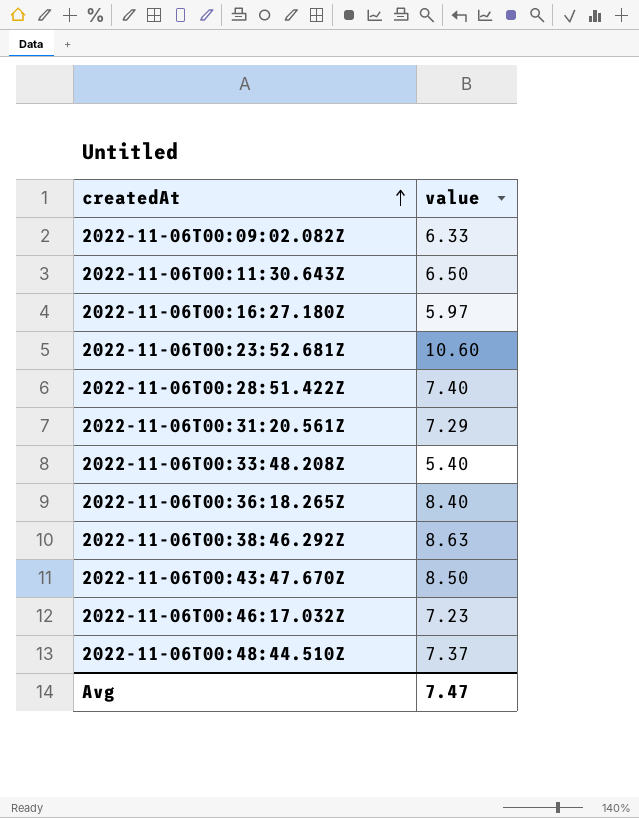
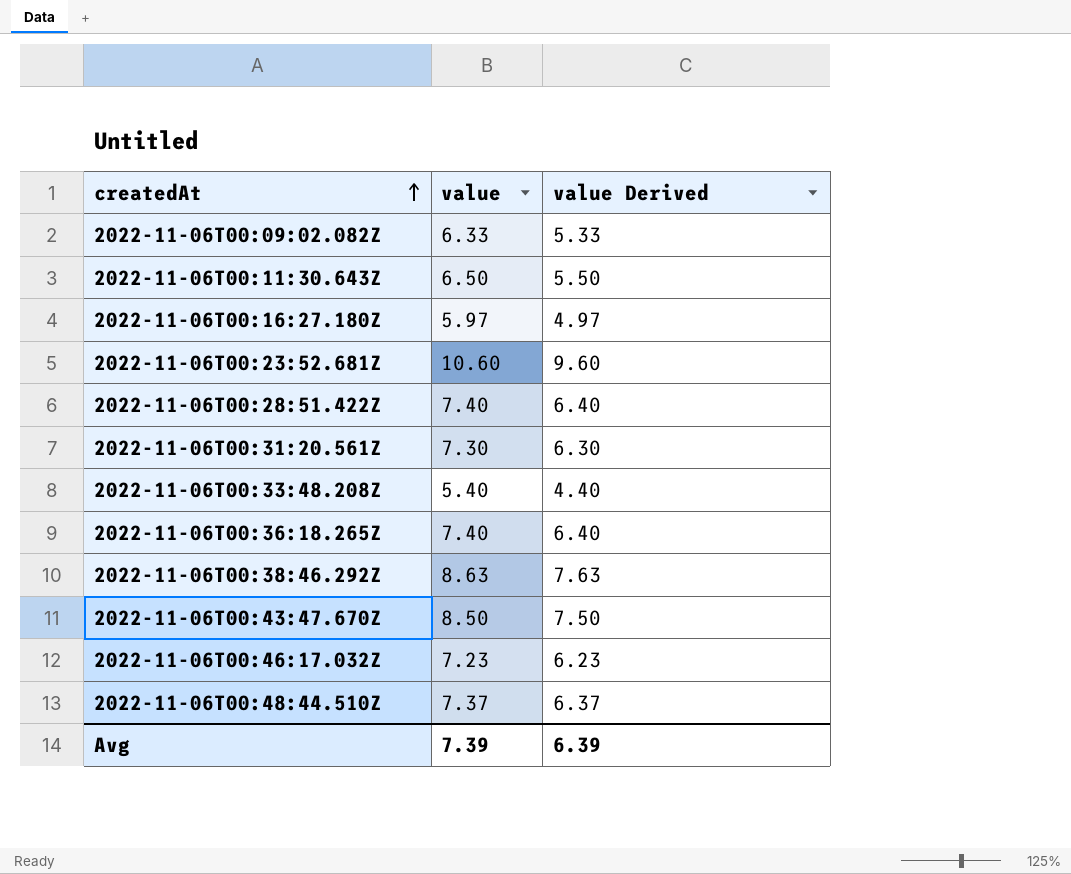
column value Derived | formula: none -> [value] - 1
2022-11-06T00:31:20.561Z | value: 7.29 -> 7.30
2022-11-06T00:36:18.265Z | value: 8.40 -> 7.40
Avg | value: 7.47 -> 7.39

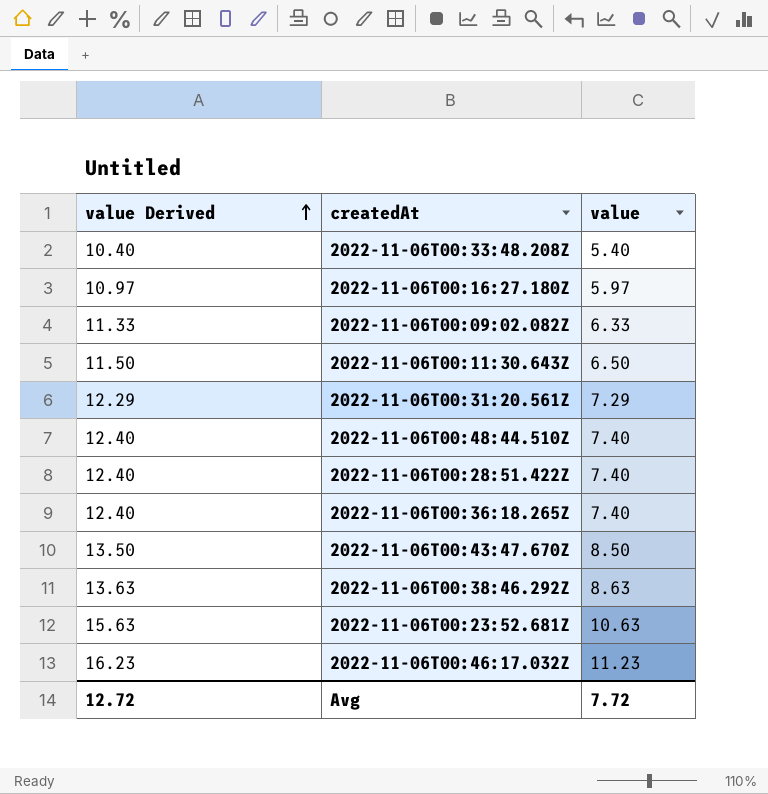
row order: createdAt ascending -> value Derived ascending
column value Derived | formula: [value] - 1 -> [value] + 5
column value Derived | position: 3 -> 1
2022-11-06T00:31:20.561Z | value: 7.30 -> 7.29
2022-11-06T00:48:44.510Z | value: 7.37 -> 7.40
2022-11-06T00:23:52.681Z | value: 10.60 -> 10.63
2022-11-06T00:46:17.032Z | value: 7.23 -> 11.23
Avg | value Derived: 6.39 -> 12.72
Avg | value: 7.39 -> 7.72

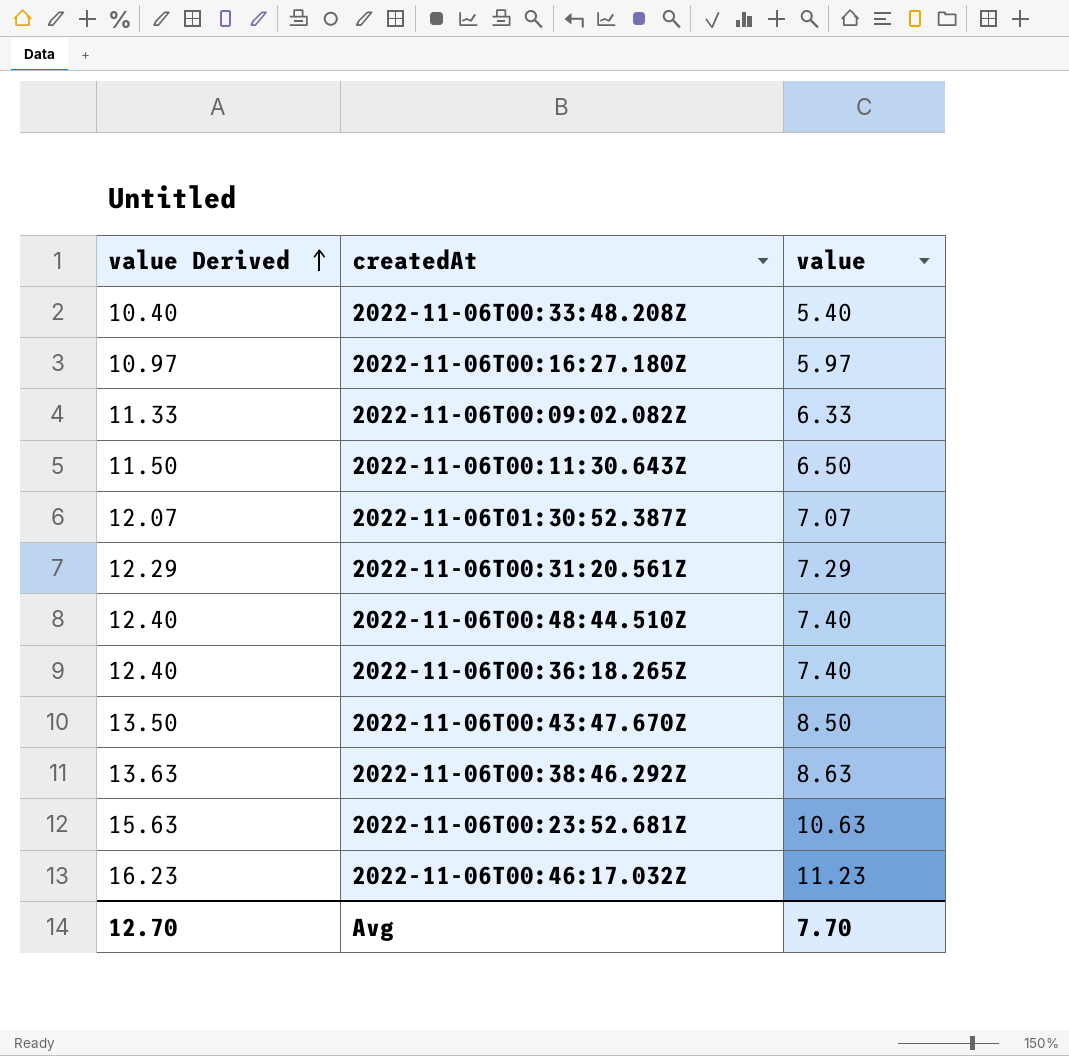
row 2022-11-06T00:28:51.422Z: 12.40 | 7.40 -> none
row 2022-11-06T01:30:52.387Z: none -> 12.07 | 7.07
Avg | value Derived: 12.72 -> 12.70
Avg | value: 7.72 -> 7.70

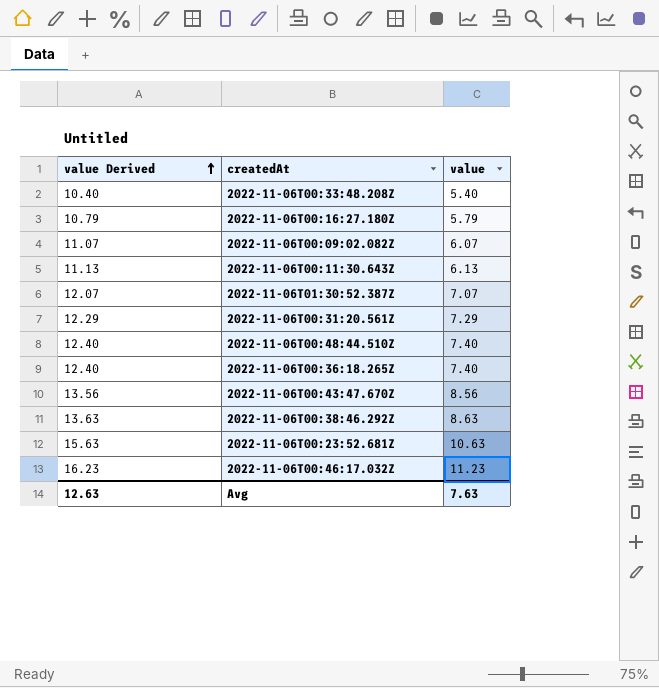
2022-11-06T00:16:27.180Z | value Derived: 10.97 -> 10.79
2022-11-06T00:16:27.180Z | value: 5.97 -> 5.79
2022-11-06T00:09:02.082Z | value Derived: 11.33 -> 11.07
2022-11-06T00:09:02.082Z | value: 6.33 -> 6.07
2022-11-06T00:11:30.643Z | value Derived: 11.50 -> 11.13
2022-11-06T00:11:30.643Z | value: 6.50 -> 6.13
2022-11-06T00:43:47.670Z | value Derived: 13.50 -> 13.56
2022-11-06T00:43:47.670Z | value: 8.50 -> 8.56
Avg | value Derived: 12.70 -> 12.63
Avg | value: 7.70 -> 7.63

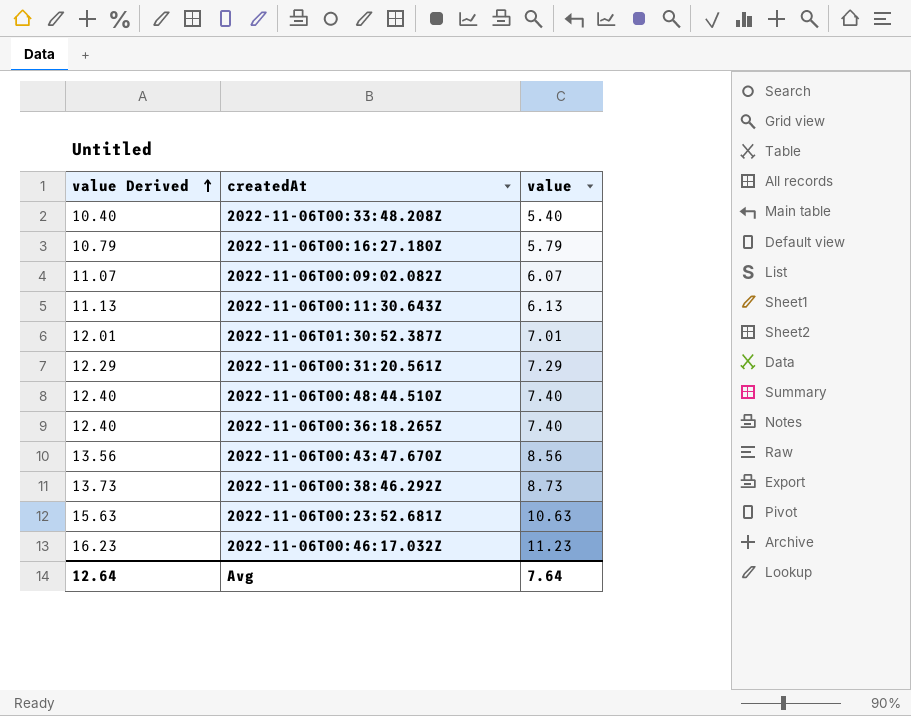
2022-11-06T01:30:52.387Z | value Derived: 12.07 -> 12.01
2022-11-06T01:30:52.387Z | value: 7.07 -> 7.01
2022-11-06T00:38:46.292Z | value Derived: 13.63 -> 13.73
2022-11-06T00:38:46.292Z | value: 8.63 -> 8.73
Avg | value Derived: 12.63 -> 12.64
Avg | value: 7.63 -> 7.64

